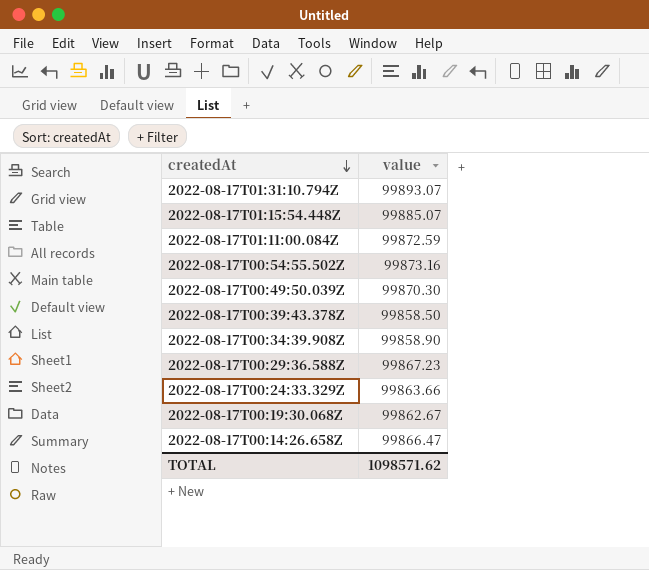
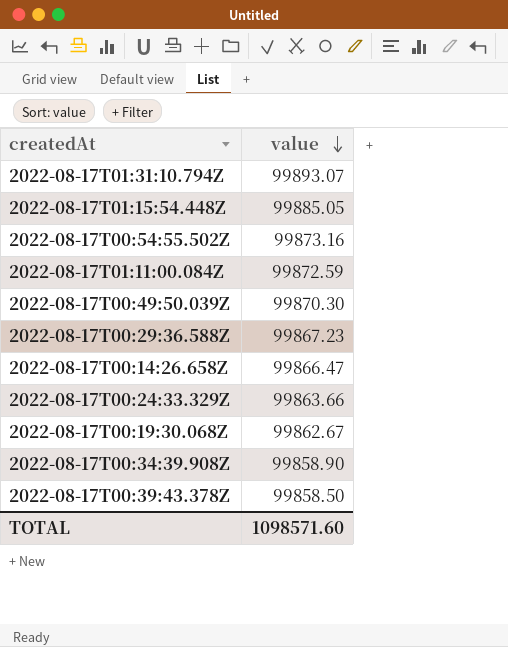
row order: createdAt descending -> value descending
2022-08-17T01:15:54.448Z | value: 99885.07 -> 99885.05
TOTAL | value: 1098571.62 -> 1098571.60

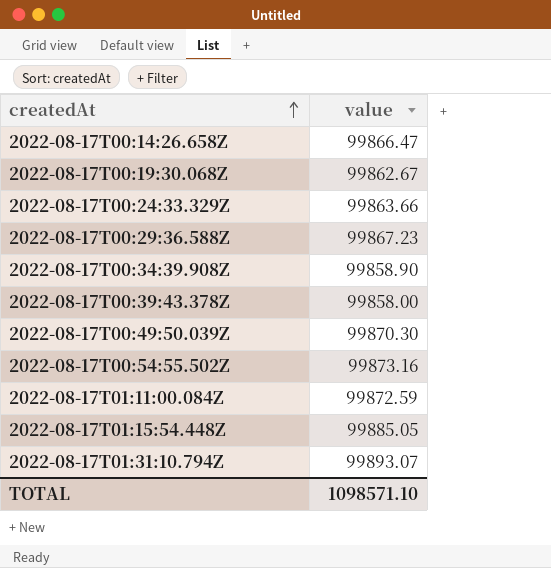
row order: value descending -> createdAt ascending
2022-08-17T00:39:43.378Z | value: 99858.50 -> 99858.00
TOTAL | value: 1098571.60 -> 1098571.10

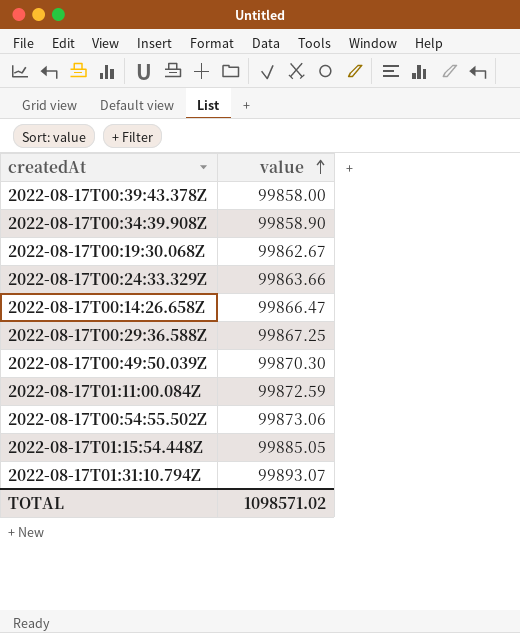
row order: createdAt ascending -> value ascending
2022-08-17T00:29:36.588Z | value: 99867.23 -> 99867.25
2022-08-17T00:54:55.502Z | value: 99873.16 -> 99873.06
TOTAL | value: 1098571.10 -> 1098571.02

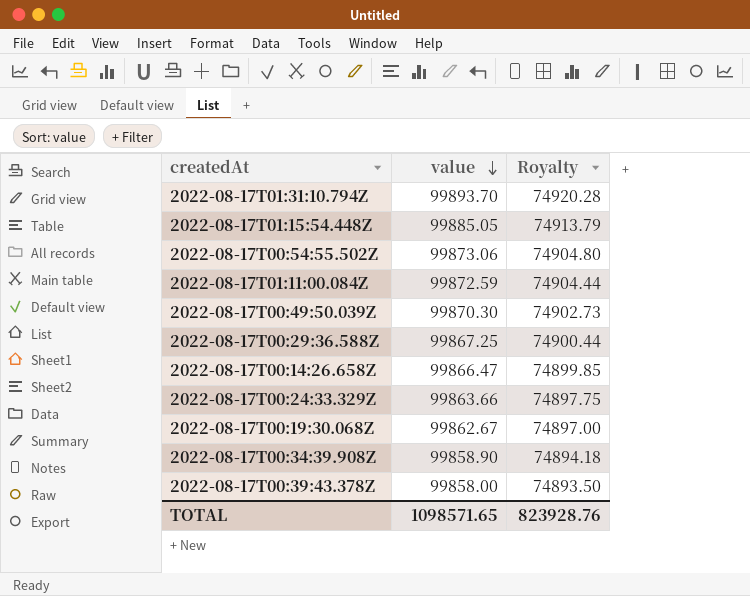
row order: value ascending -> value descending
column Royalty | formula: none -> [value] * 0.75
2022-08-17T01:31:10.794Z | value: 99893.07 -> 99893.70
TOTAL | value: 1098571.02 -> 1098571.65

